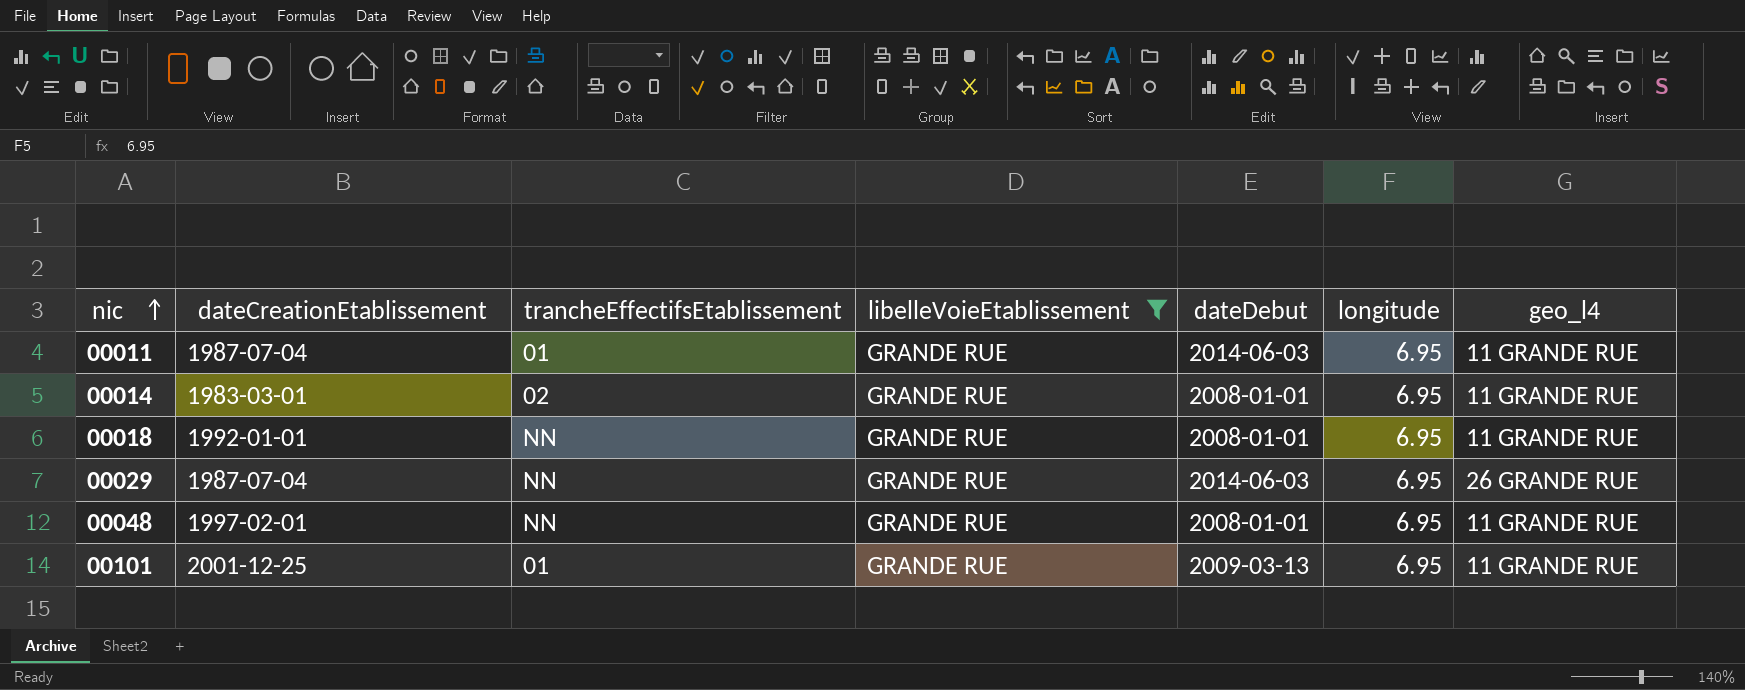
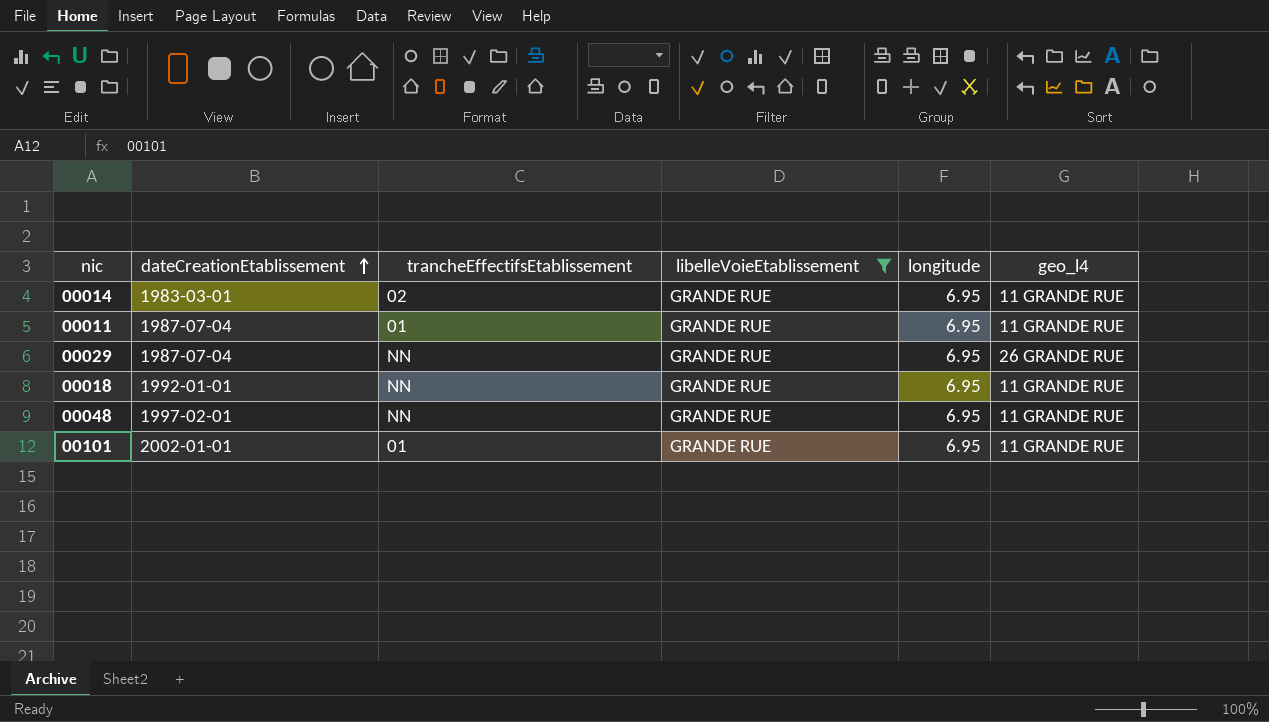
row order: nic ascending -> dateCreationEtablissement ascending
column dateDebut | position: 5 -> none
00101 | dateCreationEtablissement: 2001-12-25 -> 2002-01-01

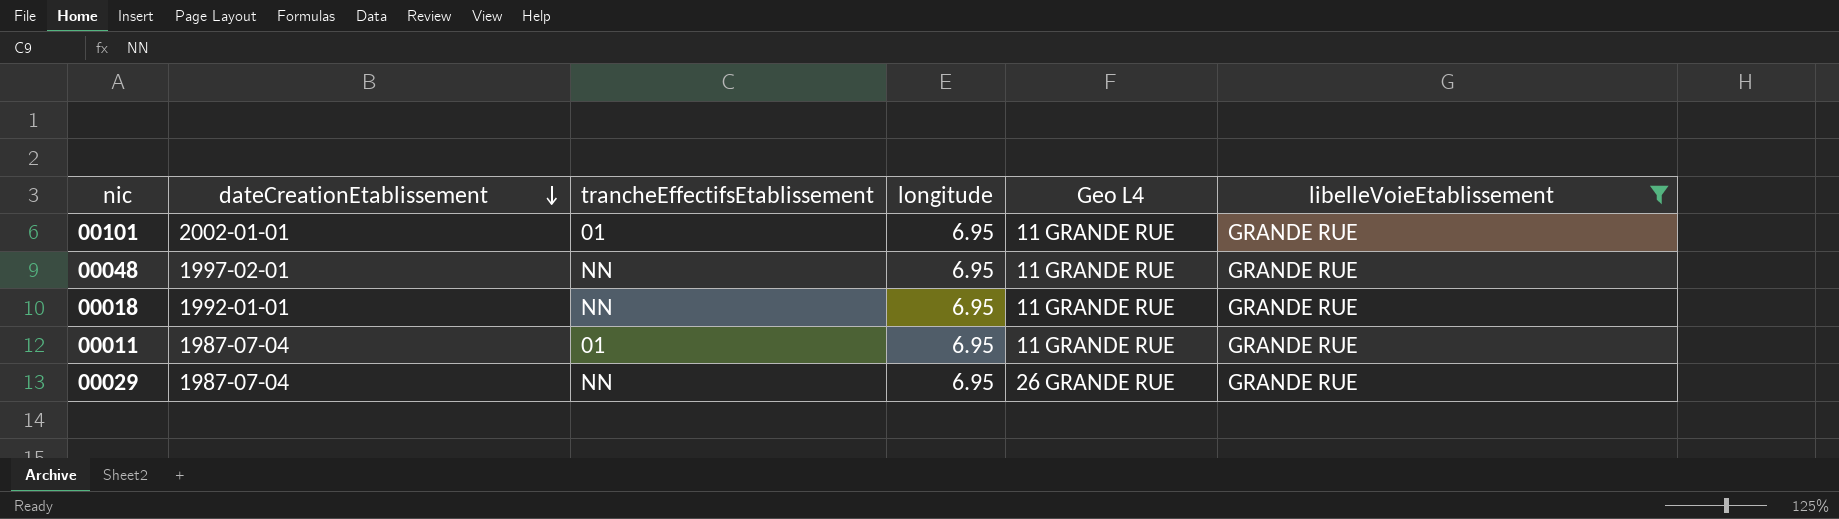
row order: dateCreationEtablissement ascending -> dateCreationEtablissement descending
column name: geo_l4 -> Geo L4
column libelleVoieEtablissement | position: 4 -> 6
row 00014: 1983-03-01 | 02 | GRANDE RUE | 6.95 | 11 GRANDE RUE -> none

